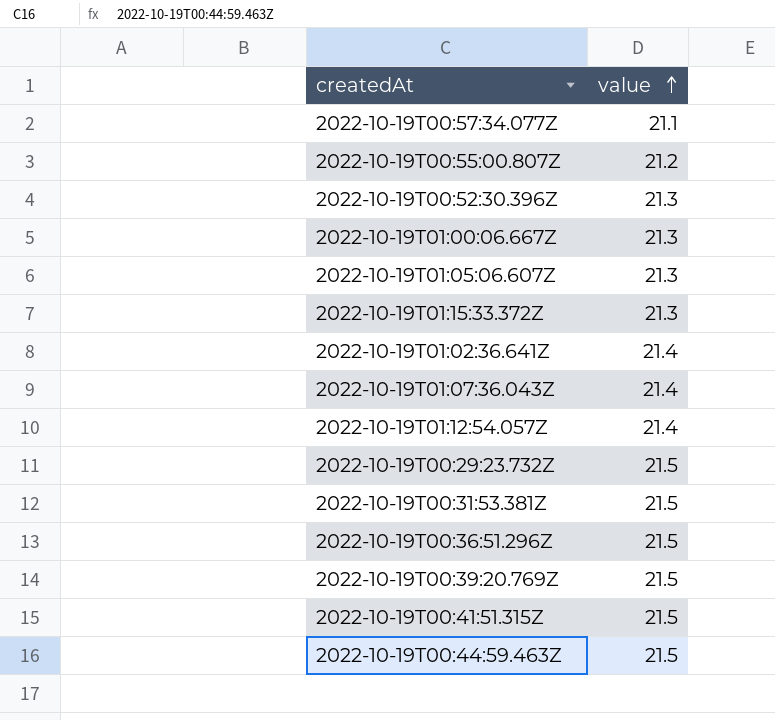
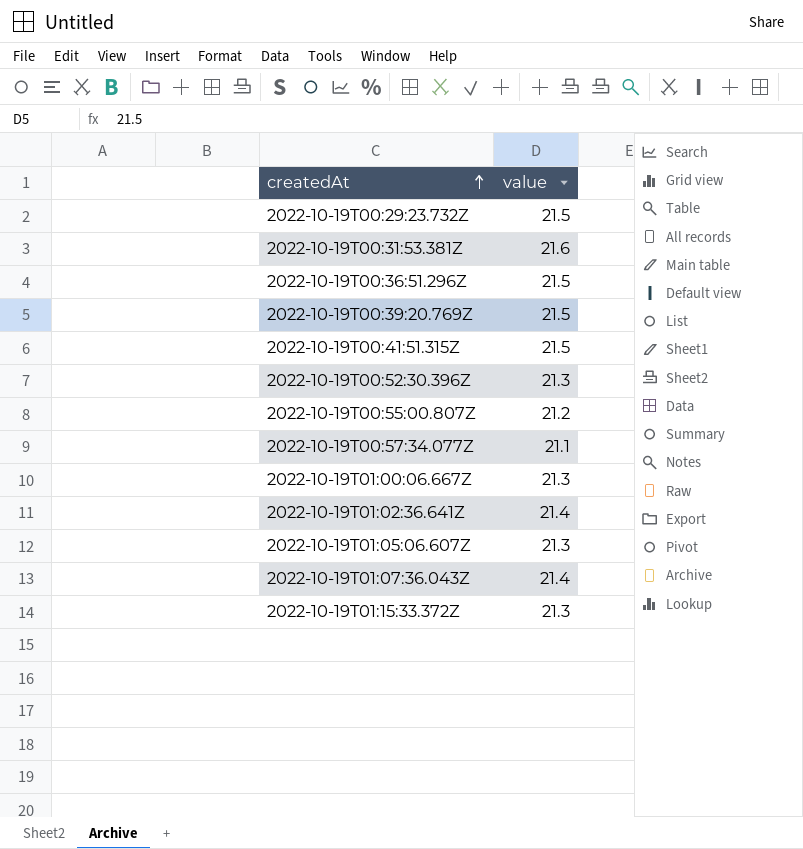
row order: value ascending -> createdAt ascending
row 2022-10-19T01:12:54.057Z: 21.4 -> none
row 2022-10-19T00:44:59.463Z: 21.5 -> none
2022-10-19T00:31:53.381Z | value: 21.5 -> 21.6

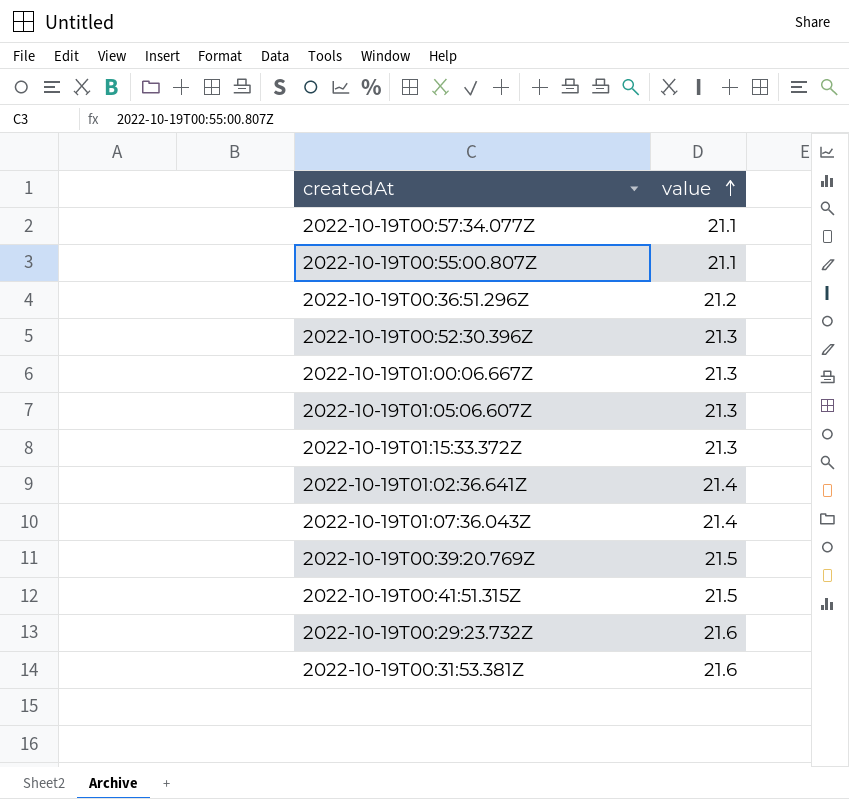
row order: createdAt ascending -> value ascending
2022-10-19T00:55:00.807Z | value: 21.2 -> 21.1
2022-10-19T00:36:51.296Z | value: 21.5 -> 21.2
2022-10-19T00:29:23.732Z | value: 21.5 -> 21.6

